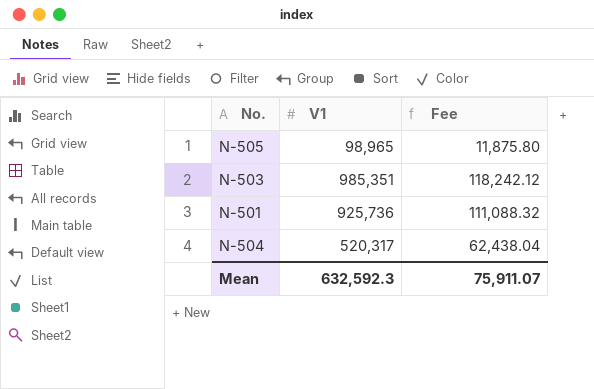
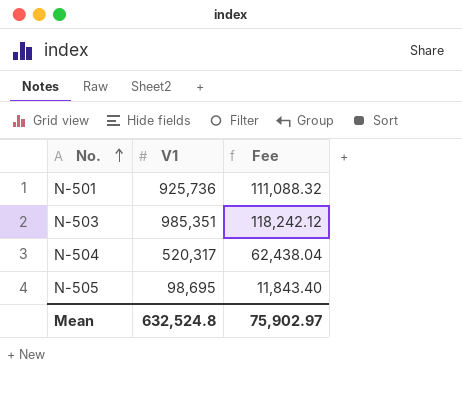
row order: none -> No. ascending
N-505 | V1: 98,965 -> 98,695
N-505 | Fee: 11,875.80 -> 11,843.40
Mean | V1: 632,592.3 -> 632,524.8
Mean | Fee: 75,911.07 -> 75,902.97

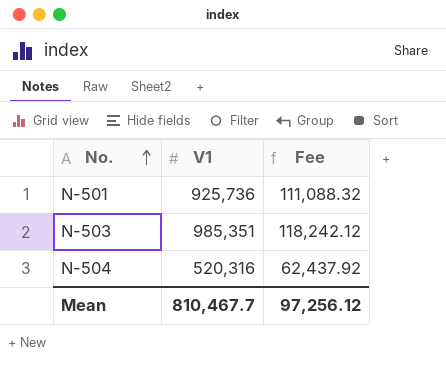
row N-505: 98,695 | 11,843.40 -> none
N-504 | V1: 520,317 -> 520,316
N-504 | Fee: 62,438.04 -> 62,437.92
Mean | V1: 632,524.8 -> 810,467.7
Mean | Fee: 75,902.97 -> 97,256.12

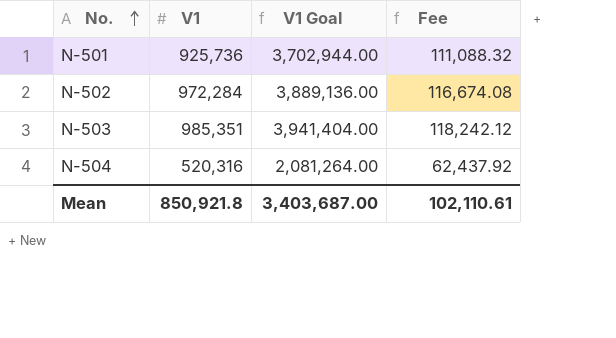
column V1 Goal | formula: none -> [V1] * 4
row N-502: none -> 972,284 | 3,889,136.00 | 116,674.08
Mean | V1: 810,467.7 -> 850,921.8
Mean | Fee: 97,256.12 -> 102,110.61

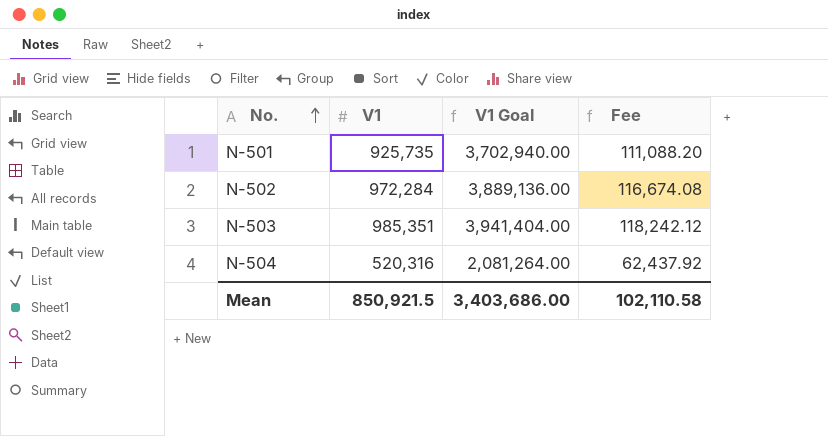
N-501 | V1: 925,736 -> 925,735
N-501 | V1 Goal: 3,702,944.00 -> 3,702,940.00
N-501 | Fee: 111,088.32 -> 111,088.20
Mean | V1: 850,921.8 -> 850,921.5
Mean | V1 Goal: 3,403,687.00 -> 3,403,686.00
Mean | Fee: 102,110.61 -> 102,110.58

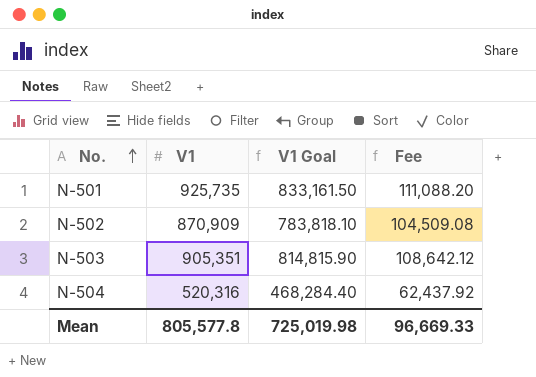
column V1 Goal | formula: [V1] * 4 -> [V1] * 0.9
N-502 | V1: 972,284 -> 870,909
N-502 | Fee: 116,674.08 -> 104,509.08
N-503 | V1: 985,351 -> 905,351
N-503 | Fee: 118,242.12 -> 108,642.12
Mean | V1: 850,921.5 -> 805,577.8
Mean | V1 Goal: 3,403,686.00 -> 725,019.98
Mean | Fee: 102,110.58 -> 96,669.33

